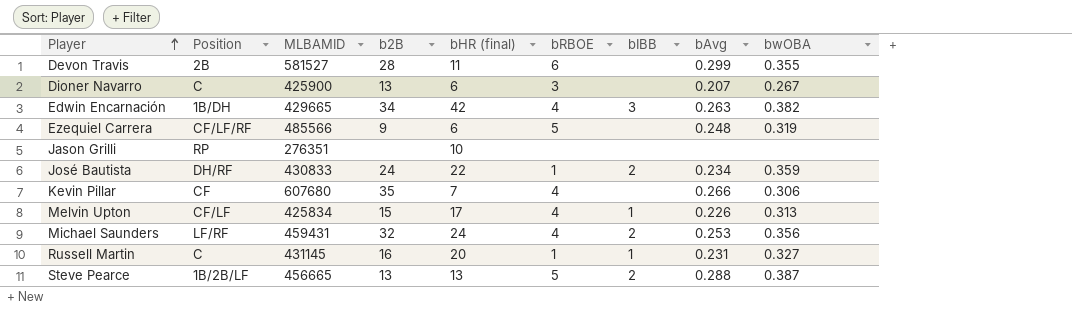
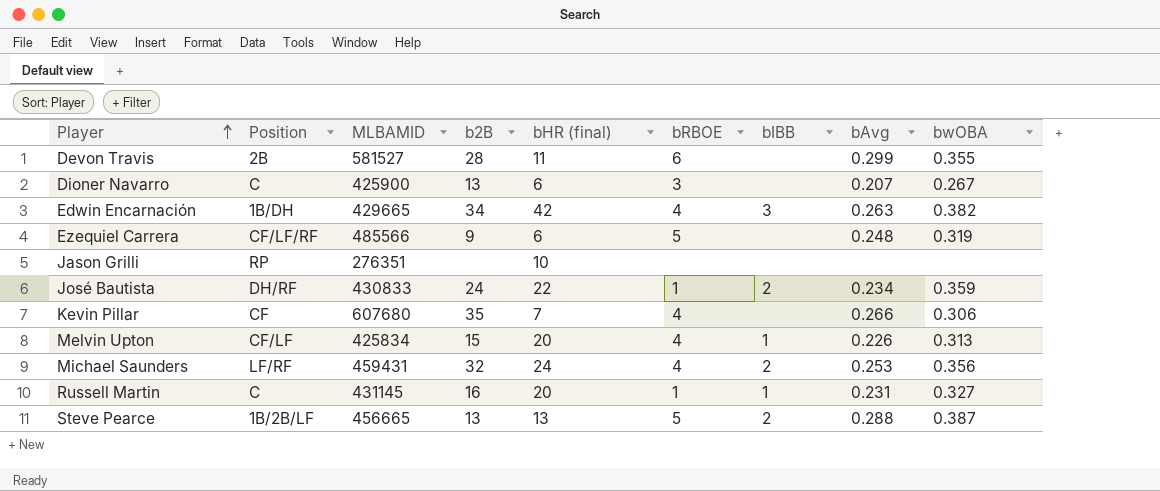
Melvin Upton | bHR (final): 17 -> 20

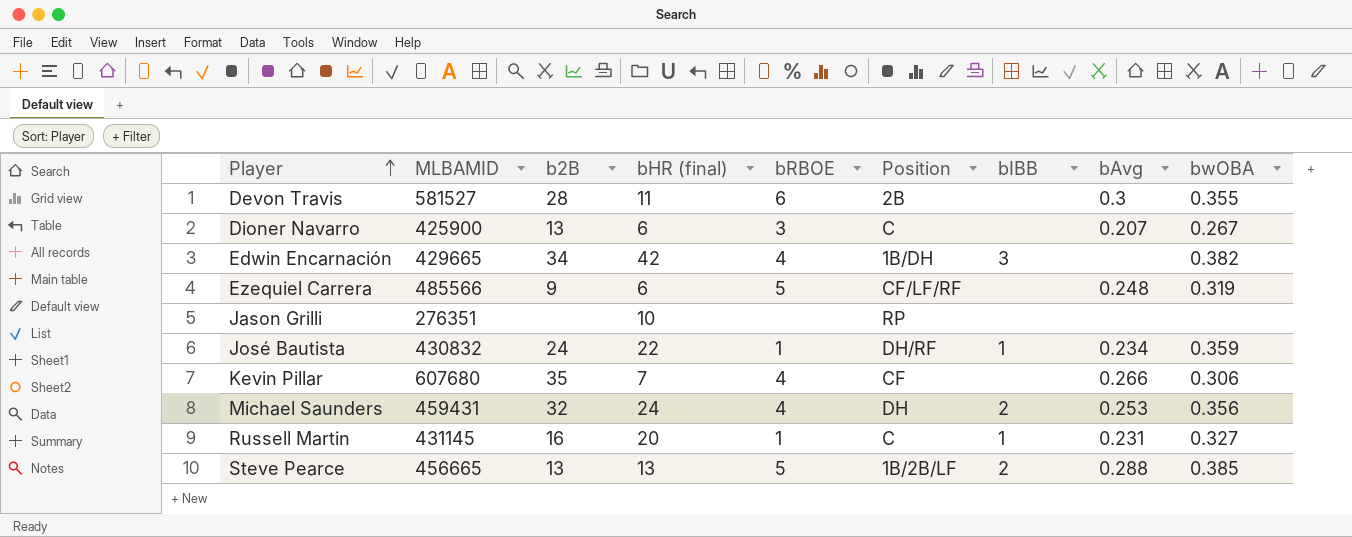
column Position | position: 2 -> 6
row Melvin Upton: CF/LF | 425834 | 15 | 20 | 4 | 1 | 0.226 | 0.313 -> none
Devon Travis | bAvg: 0.299 -> 0.3
Edwin Encarnación | bAvg: 0.263 -> none
José Bautista | MLBAMID: 430833 -> 430832
José Bautista | bIBB: 2 -> 1
Michael Saunders | Position: LF/RF -> DH
Steve Pearce | bwOBA: 0.387 -> 0.385

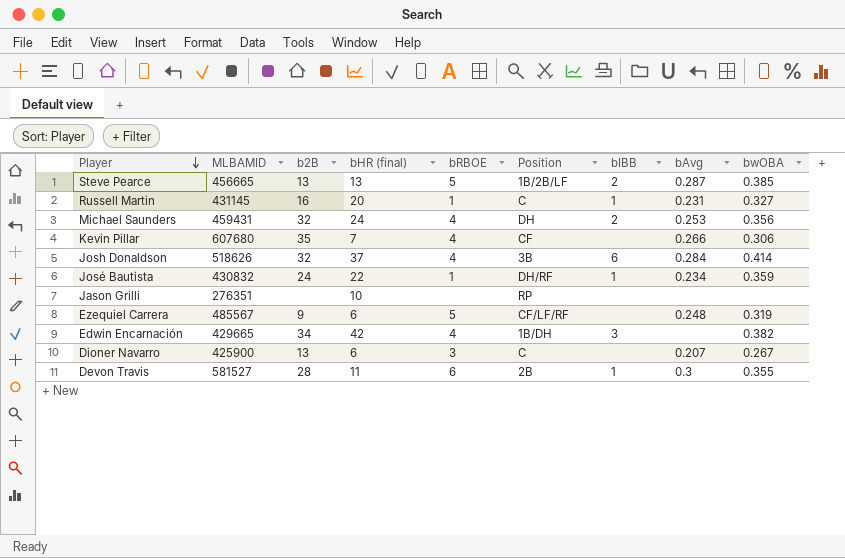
row order: Player ascending -> Player descending
Steve Pearce | bAvg: 0.288 -> 0.287
row Josh Donaldson: none -> 518626 | 32 | 37 | 4 | 3B | 6 | 0.284 | 0.414
Ezequiel Carrera | MLBAMID: 485566 -> 485567
Devon Travis | bIBB: none -> 1

